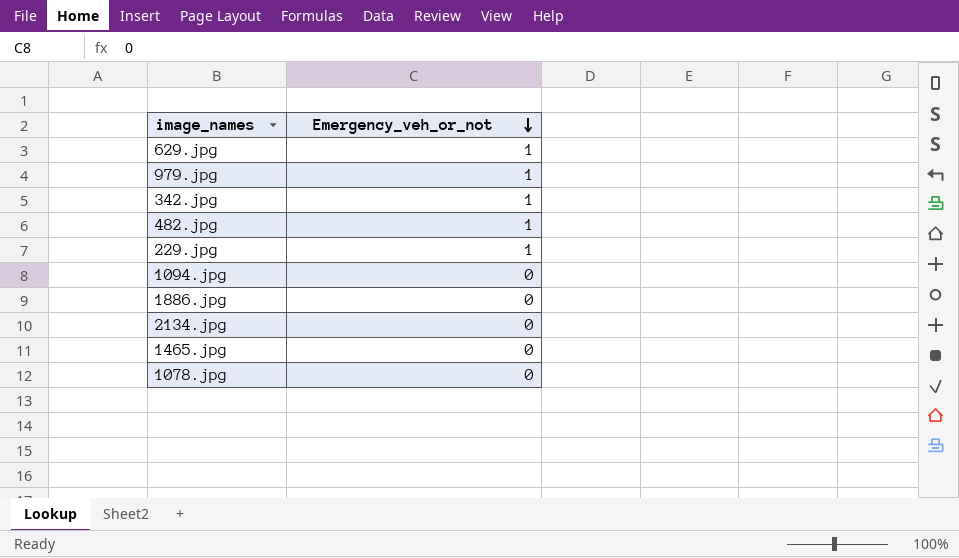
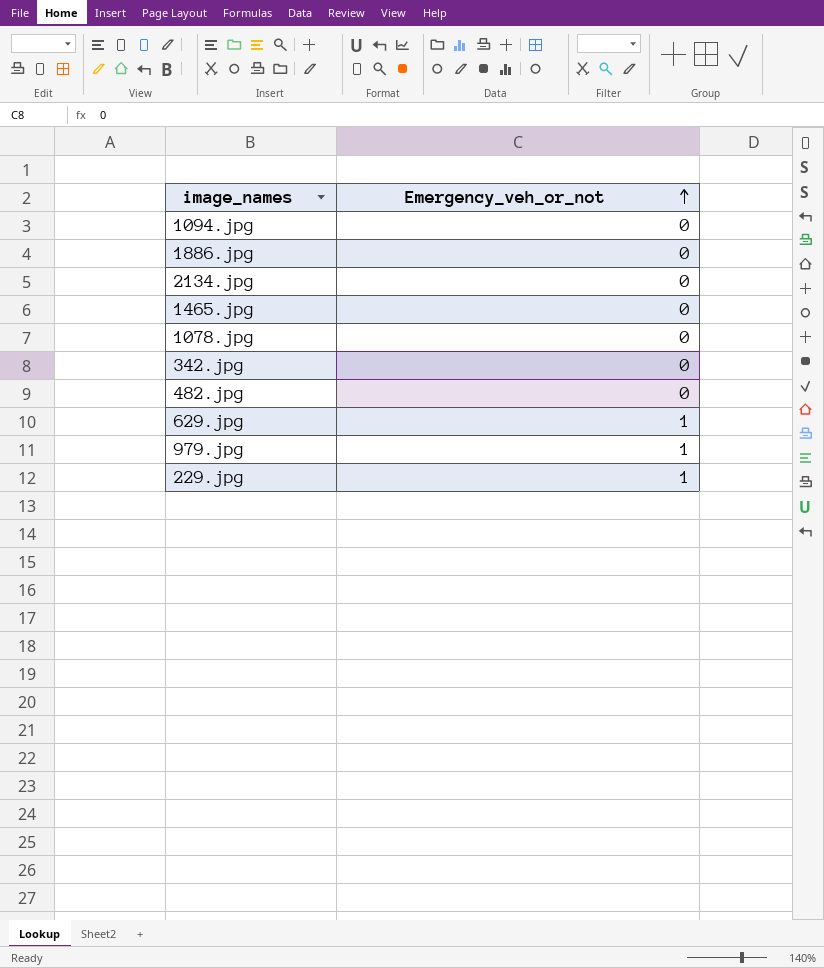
row order: Emergency_veh_or_not descending -> Emergency_veh_or_not ascending
342.jpg | Emergency_veh_or_not: 1 -> 0
482.jpg | Emergency_veh_or_not: 1 -> 0

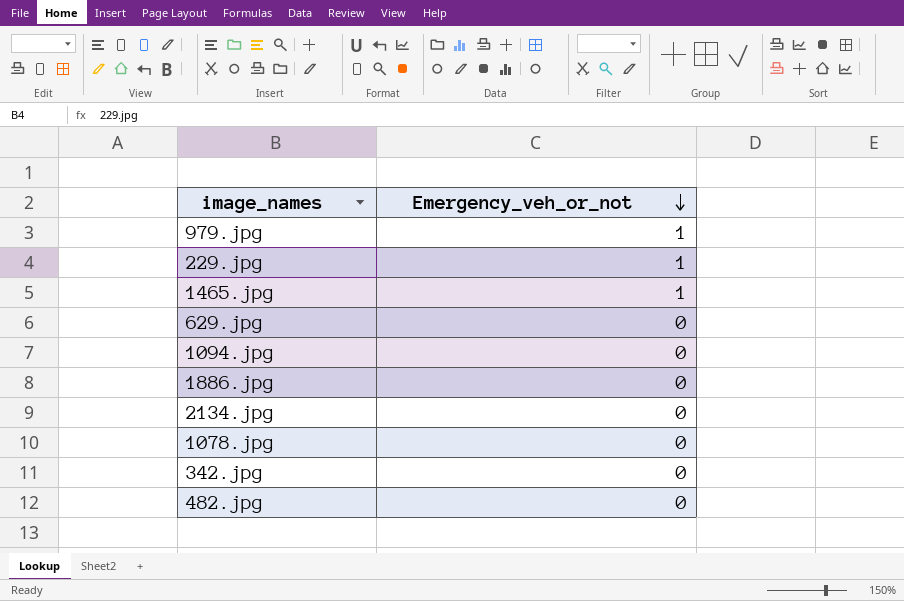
row order: Emergency_veh_or_not ascending -> Emergency_veh_or_not descending
1465.jpg | Emergency_veh_or_not: 0 -> 1
629.jpg | Emergency_veh_or_not: 1 -> 0

